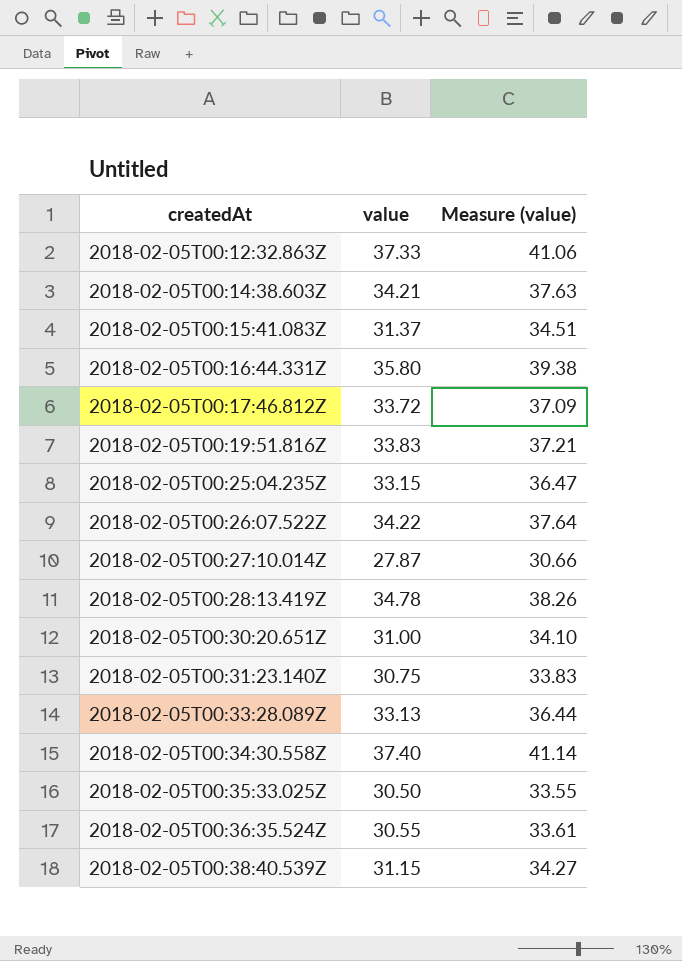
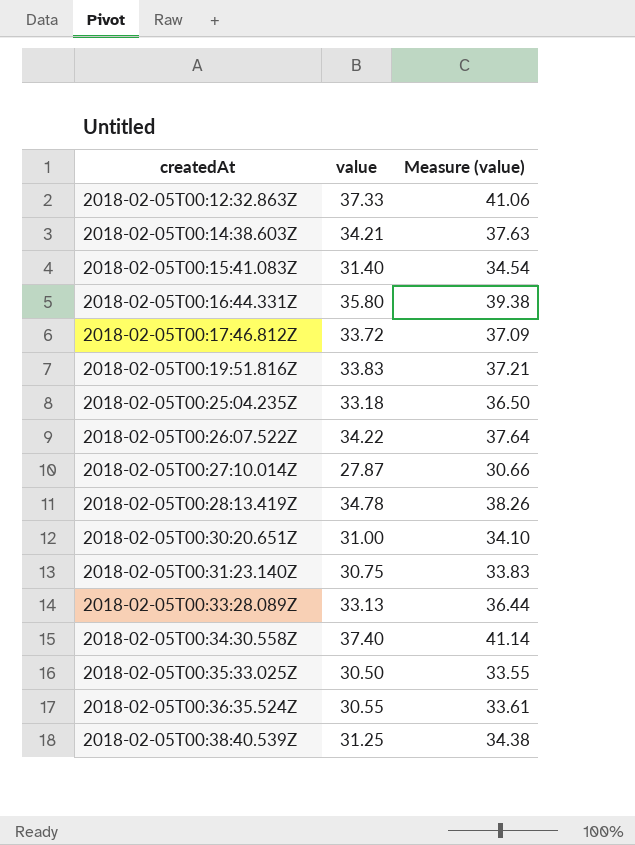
2018-02-05T00:15:41.083Z | value: 31.37 -> 31.40
2018-02-05T00:15:41.083Z | Measure (value): 34.51 -> 34.54
2018-02-05T00:25:04.235Z | value: 33.15 -> 33.18
2018-02-05T00:25:04.235Z | Measure (value): 36.47 -> 36.50
2018-02-05T00:38:40.539Z | value: 31.15 -> 31.25
2018-02-05T00:38:40.539Z | Measure (value): 34.27 -> 34.38

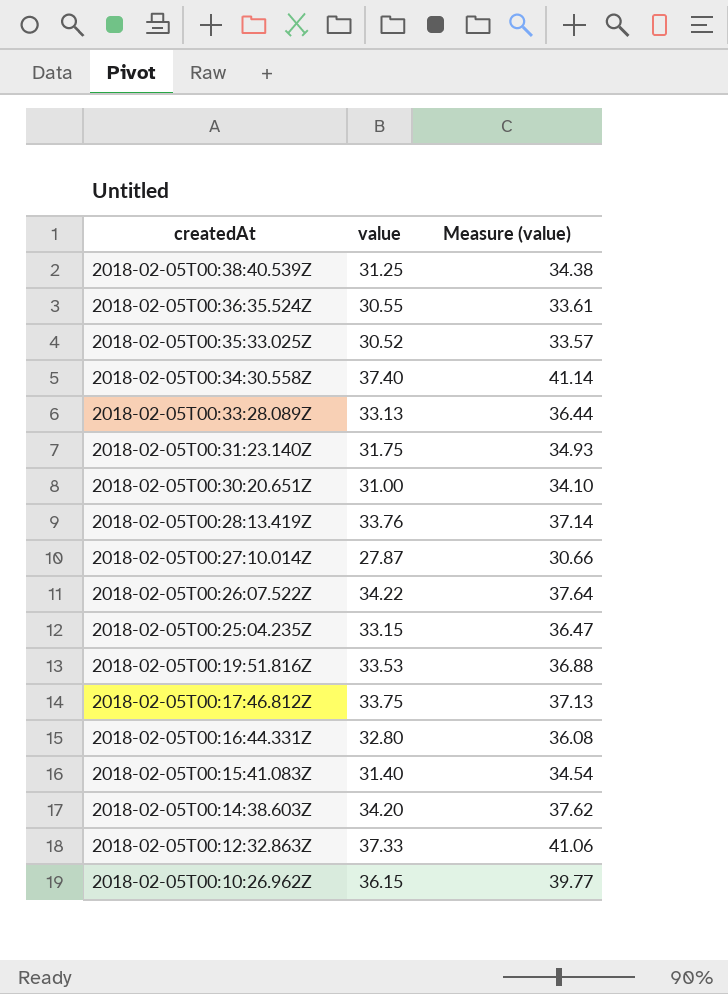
row order: createdAt ascending -> createdAt descending
2018-02-05T00:35:33.025Z | value: 30.50 -> 30.52
2018-02-05T00:35:33.025Z | Measure (value): 33.55 -> 33.57
2018-02-05T00:31:23.140Z | value: 30.75 -> 31.75
2018-02-05T00:31:23.140Z | Measure (value): 33.83 -> 34.93
2018-02-05T00:28:13.419Z | value: 34.78 -> 33.76
2018-02-05T00:28:13.419Z | Measure (value): 38.26 -> 37.14
2018-02-05T00:25:04.235Z | value: 33.18 -> 33.15
2018-02-05T00:25:04.235Z | Measure (value): 36.50 -> 36.47
2018-02-05T00:19:51.816Z | value: 33.83 -> 33.53
2018-02-05T00:19:51.816Z | Measure (value): 37.21 -> 36.88
2018-02-05T00:17:46.812Z | value: 33.72 -> 33.75
2018-02-05T00:17:46.812Z | Measure (value): 37.09 -> 37.13
2018-02-05T00:16:44.331Z | value: 35.80 -> 32.80
2018-02-05T00:16:44.331Z | Measure (value): 39.38 -> 36.08
2018-02-05T00:14:38.603Z | value: 34.21 -> 34.20
2018-02-05T00:14:38.603Z | Measure (value): 37.63 -> 37.62
row 2018-02-05T00:10:26.962Z: none -> 36.15 | 39.77

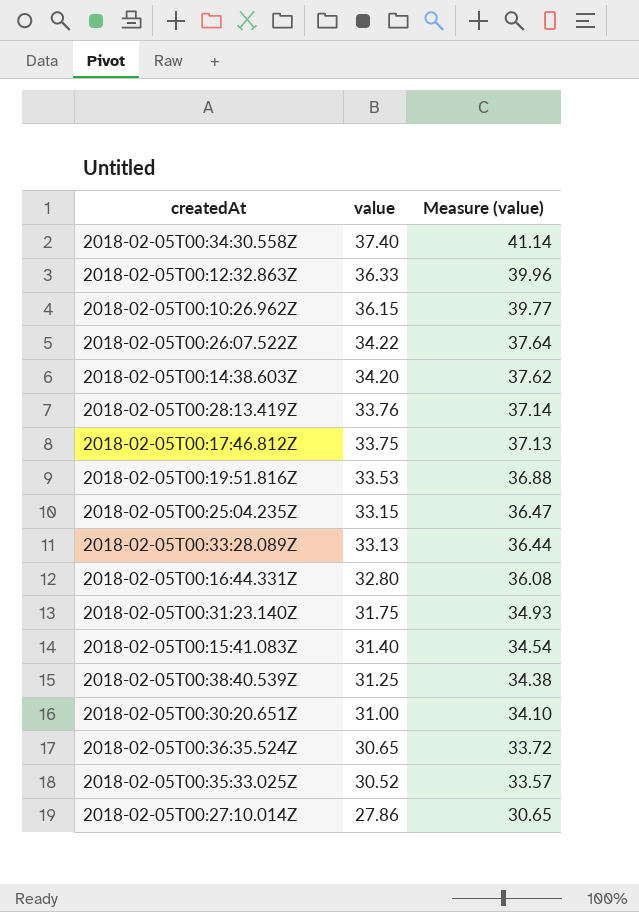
row order: createdAt descending -> value descending
2018-02-05T00:12:32.863Z | value: 37.33 -> 36.33
2018-02-05T00:12:32.863Z | Measure (value): 41.06 -> 39.96
2018-02-05T00:36:35.524Z | value: 30.55 -> 30.65
2018-02-05T00:36:35.524Z | Measure (value): 33.61 -> 33.72
2018-02-05T00:27:10.014Z | value: 27.87 -> 27.86
2018-02-05T00:27:10.014Z | Measure (value): 30.66 -> 30.65

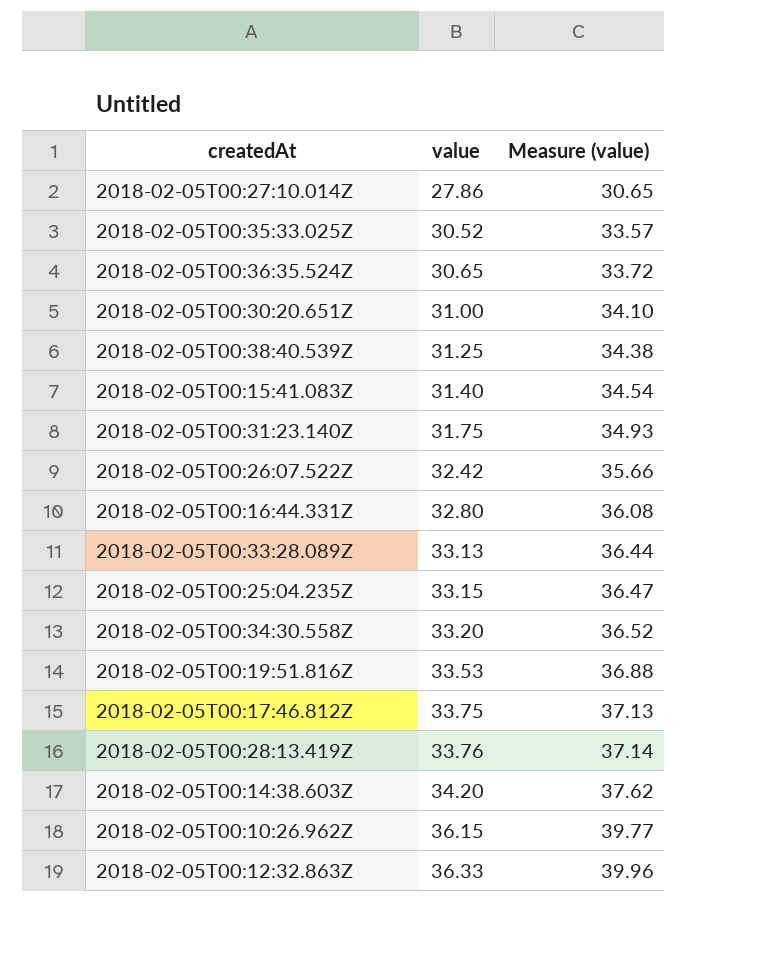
row order: value descending -> value ascending
2018-02-05T00:26:07.522Z | value: 34.22 -> 32.42
2018-02-05T00:26:07.522Z | Measure (value): 37.64 -> 35.66
2018-02-05T00:34:30.558Z | value: 37.40 -> 33.20
2018-02-05T00:34:30.558Z | Measure (value): 41.14 -> 36.52

